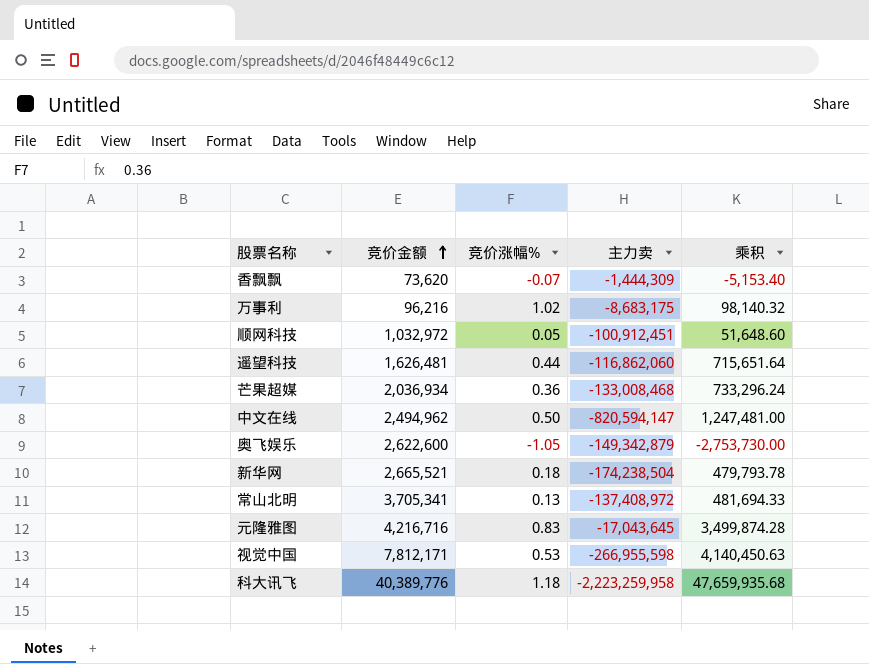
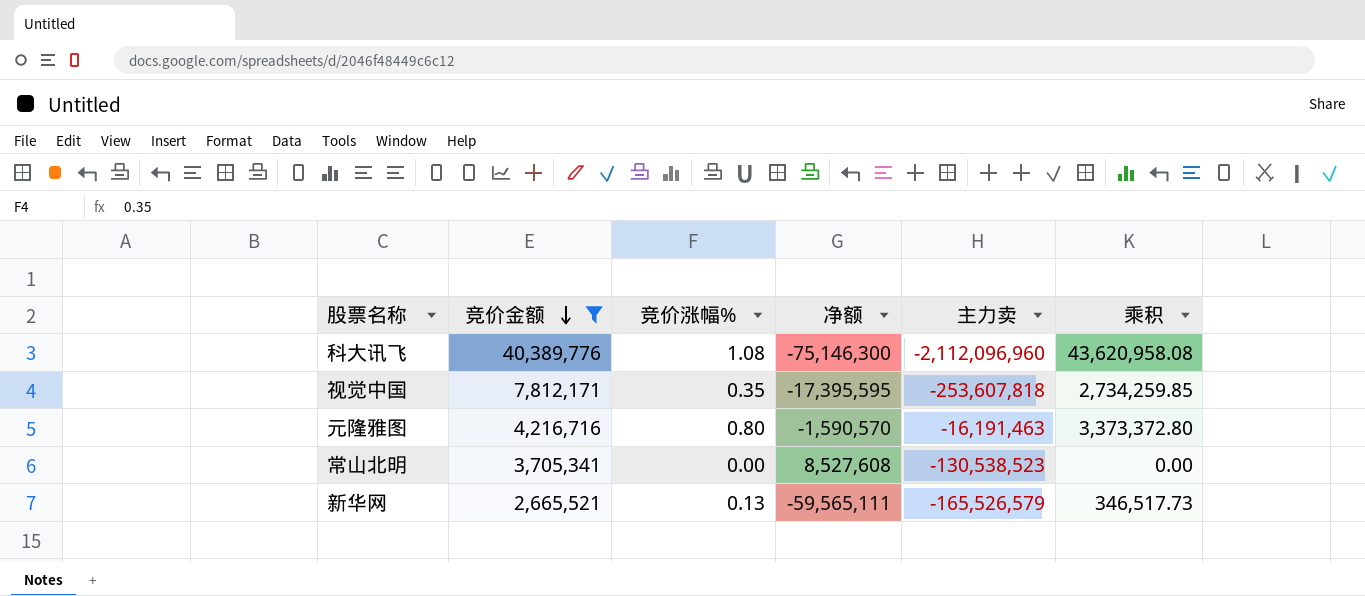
filter: none -> 竞价金额 >= 2,665,521
row order: 竞价金额 ascending -> 竞价金额 descending
column 净额 | position: none -> 4
科大讯飞 | 竞价涨幅%: 1.18 -> 1.08
科大讯飞 | 主力卖: -2,223,259,958 -> -2,112,096,960
科大讯飞 | 乘积: 47,659,935.68 -> 43,620,958.08
视觉中国 | 竞价涨幅%: 0.53 -> 0.35
视觉中国 | 主力卖: -266,955,598 -> -253,607,818
视觉中国 | 乘积: 4,140,450.63 -> 2,734,259.85
元隆雅图 | 竞价涨幅%: 0.83 -> 0.80
元隆雅图 | 主力卖: -17,043,645 -> -16,191,463
元隆雅图 | 乘积: 3,499,874.28 -> 3,373,372.80
常山北明 | 竞价涨幅%: 0.13 -> 0.00
常山北明 | 主力卖: -137,408,972 -> -130,538,523
常山北明 | 乘积: 481,694.33 -> 0.00
新华网 | 竞价涨幅%: 0.18 -> 0.13
新华网 | 主力卖: -174,238,504 -> -165,526,579
新华网 | 乘积: 479,793.78 -> 346,517.73

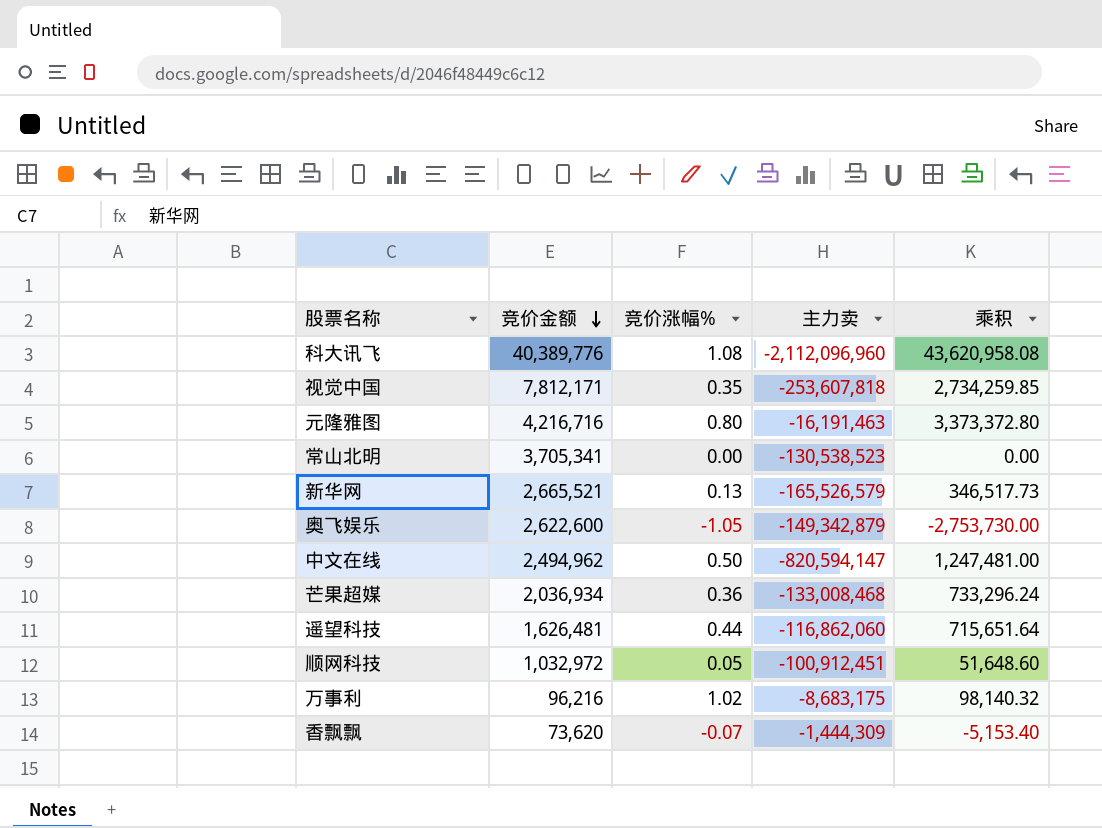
filter: 竞价金额 >= 2,665,521 -> none
column 净额 | position: 4 -> none

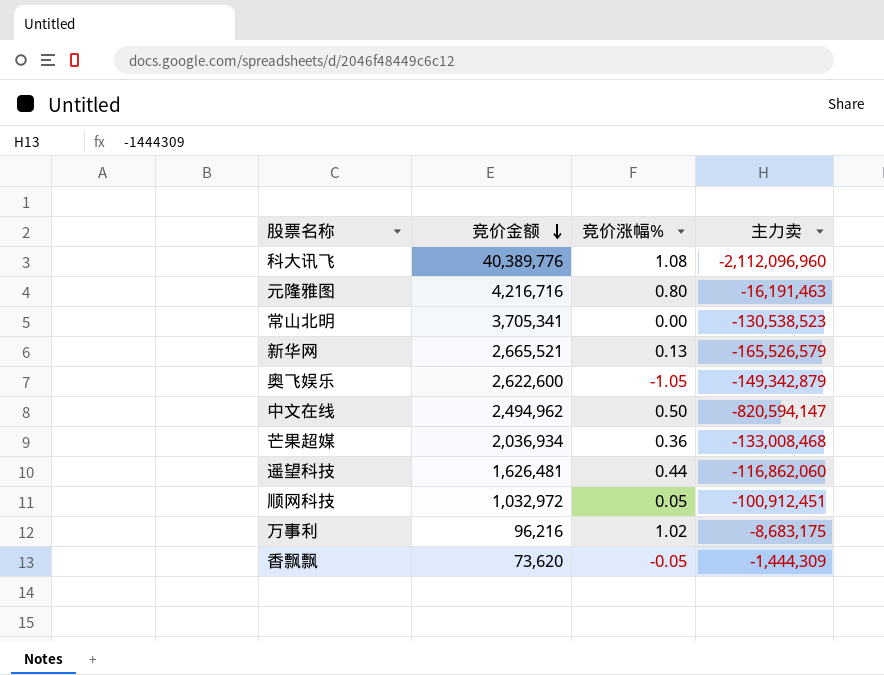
column 乘积 | formula: [竞价金额] * [竞价涨幅%] -> none
row 视觉中国: 7,812,171 | 0.35 | -253,607,818 | 2,734,259.85 -> none
香飘飘 | 竞价涨幅%: -0.07 -> -0.05

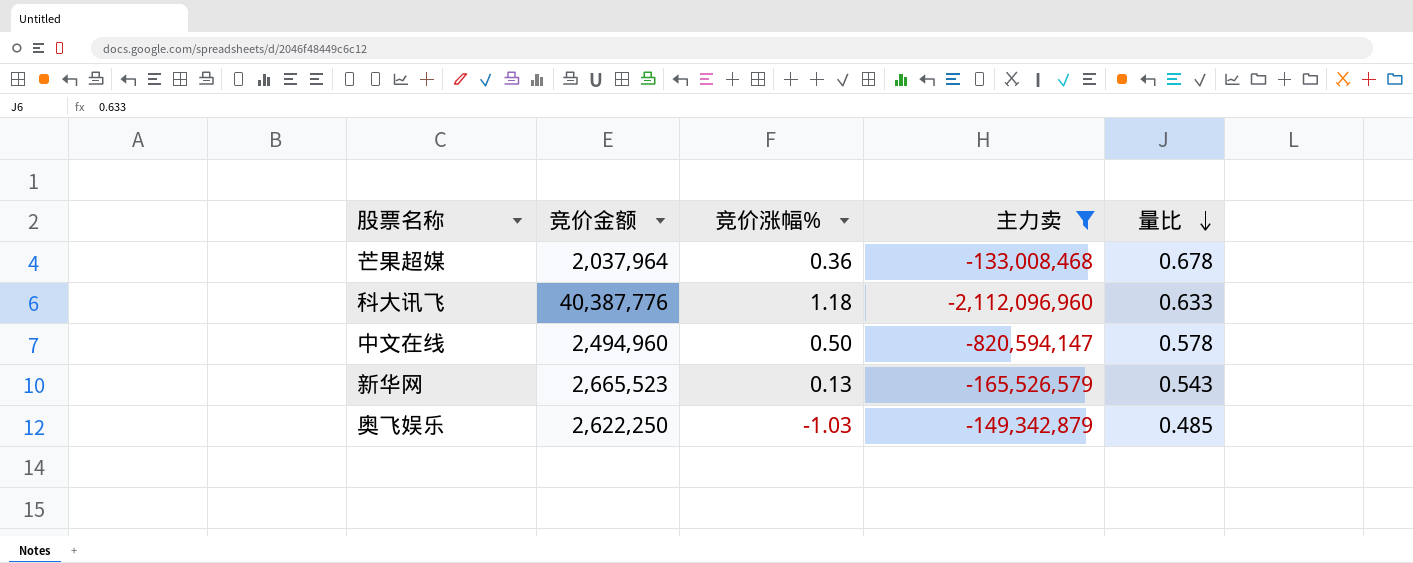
filter: none -> 主力卖 <= -133,008,468
row order: 竞价金额 descending -> 量比 descending
column 量比 | position: none -> 5
芒果超媒 | 竞价金额: 2,036,934 -> 2,037,964
科大讯飞 | 竞价金额: 40,389,776 -> 40,387,776
科大讯飞 | 竞价涨幅%: 1.08 -> 1.18
中文在线 | 竞价金额: 2,494,962 -> 2,494,960
新华网 | 竞价金额: 2,665,521 -> 2,665,523
奥飞娱乐 | 竞价金额: 2,622,600 -> 2,622,250
奥飞娱乐 | 竞价涨幅%: -1.05 -> -1.03

